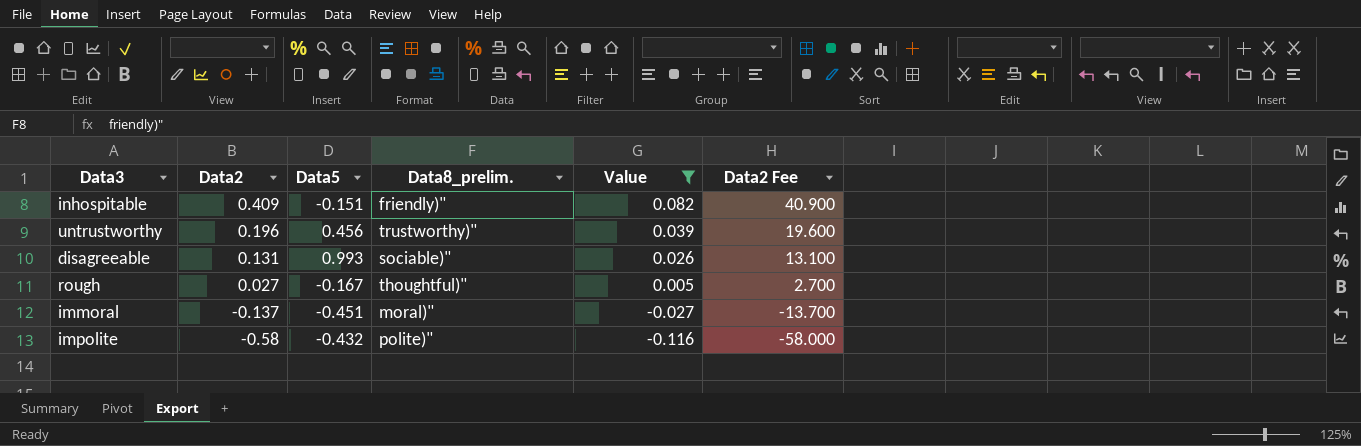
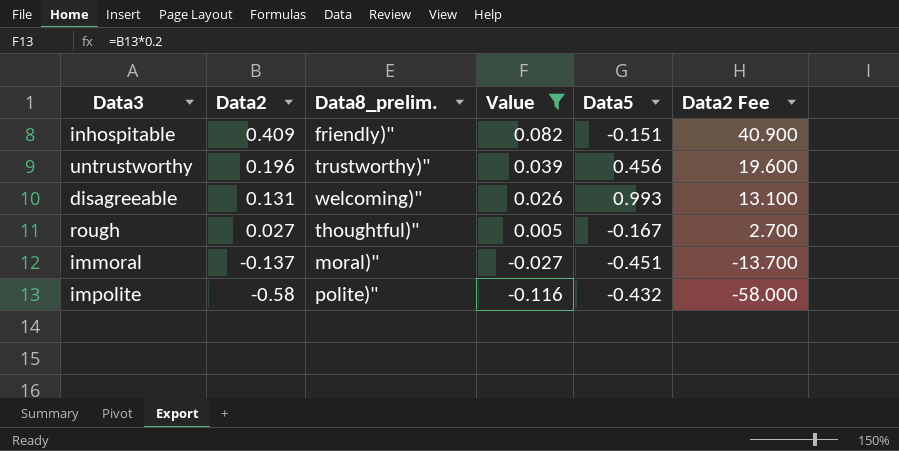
column Data5 | position: 3 -> 5
disagreeable | Data8_prelim.: sociable)" -> welcoming)"

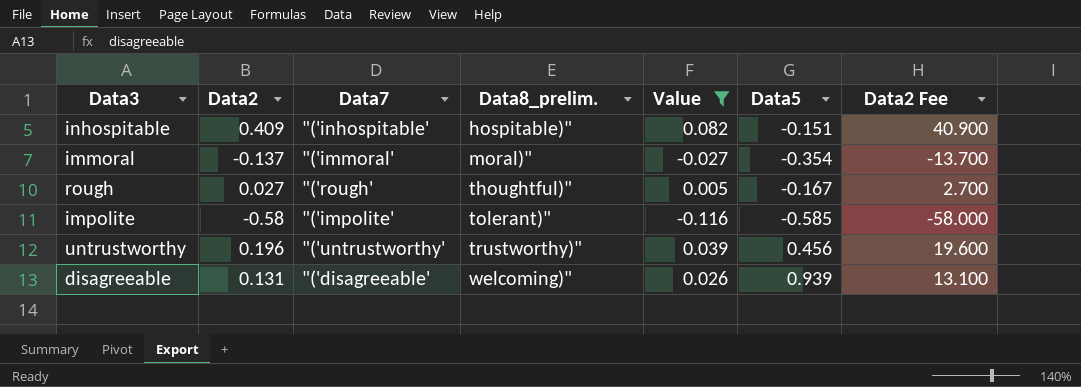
row order: Data2 descending -> Data8_prelim. ascending
column Data7 | position: none -> 3
inhospitable | Data8_prelim.: friendly)" -> hospitable)"
immoral | Data5: -0.451 -> -0.354
impolite | Data8_prelim.: polite)" -> tolerant)"
impolite | Data5: -0.432 -> -0.585
disagreeable | Data5: 0.993 -> 0.939

